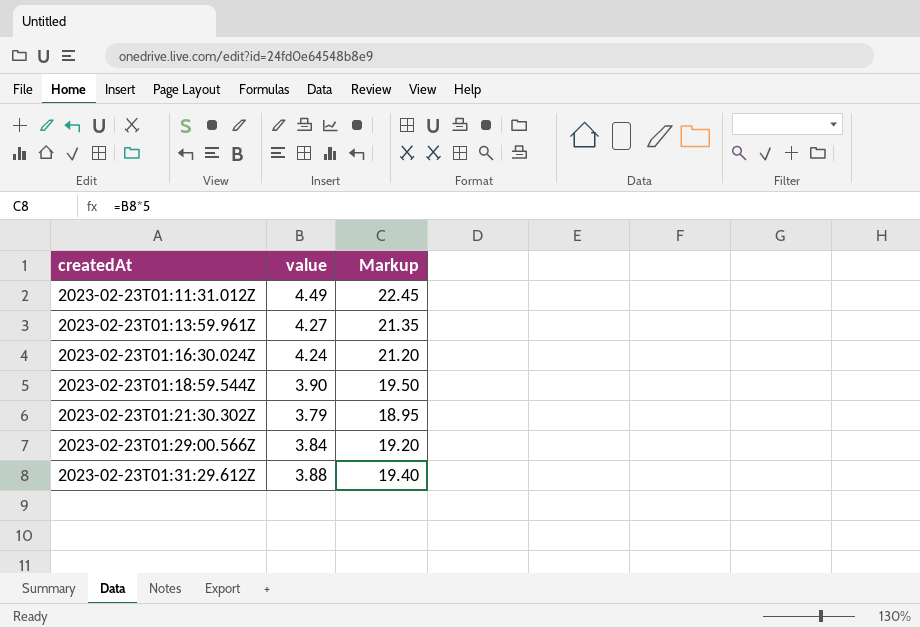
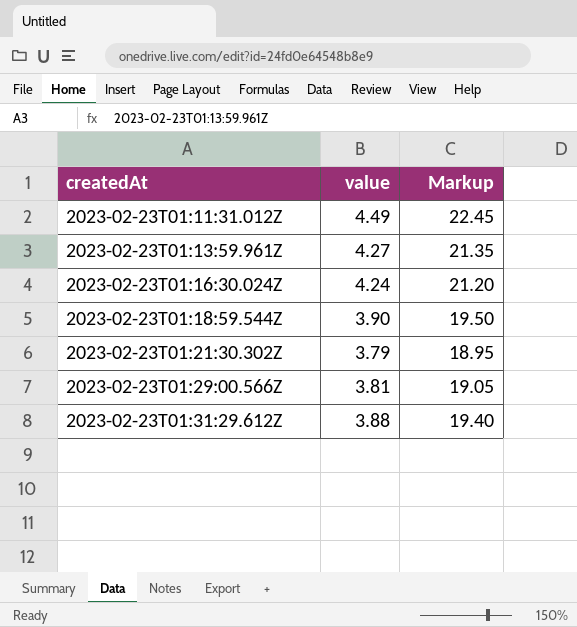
2023-02-23T01:29:00.566Z | value: 3.84 -> 3.81
2023-02-23T01:29:00.566Z | Markup: 19.20 -> 19.05

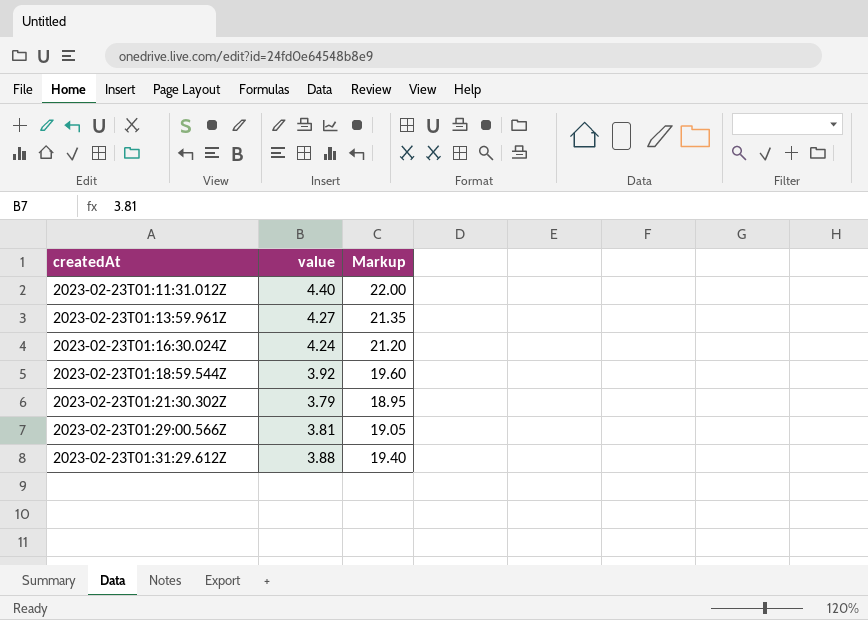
2023-02-23T01:11:31.012Z | value: 4.49 -> 4.40
2023-02-23T01:11:31.012Z | Markup: 22.45 -> 22.00
2023-02-23T01:18:59.544Z | value: 3.90 -> 3.92
2023-02-23T01:18:59.544Z | Markup: 19.50 -> 19.60

